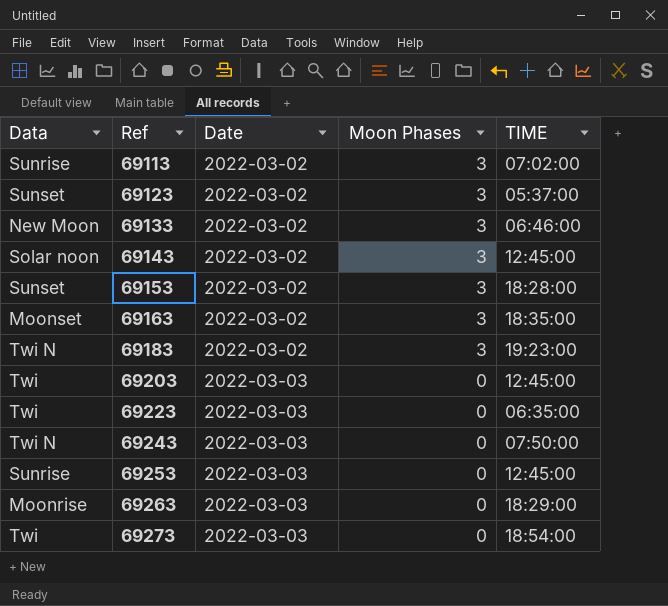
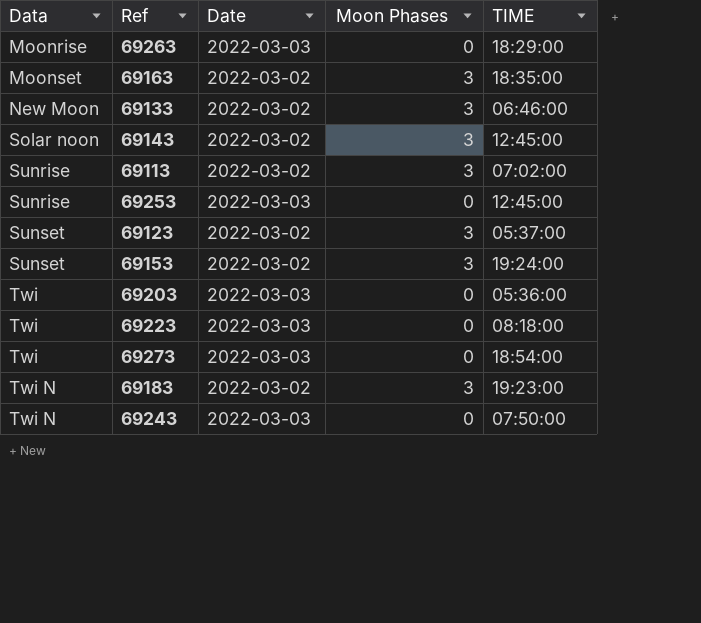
row order: Ref ascending -> Data ascending
69153 | TIME: 18:28:00 -> 19:24:00
69203 | TIME: 12:45:00 -> 05:36:00
69223 | TIME: 06:35:00 -> 08:18:00

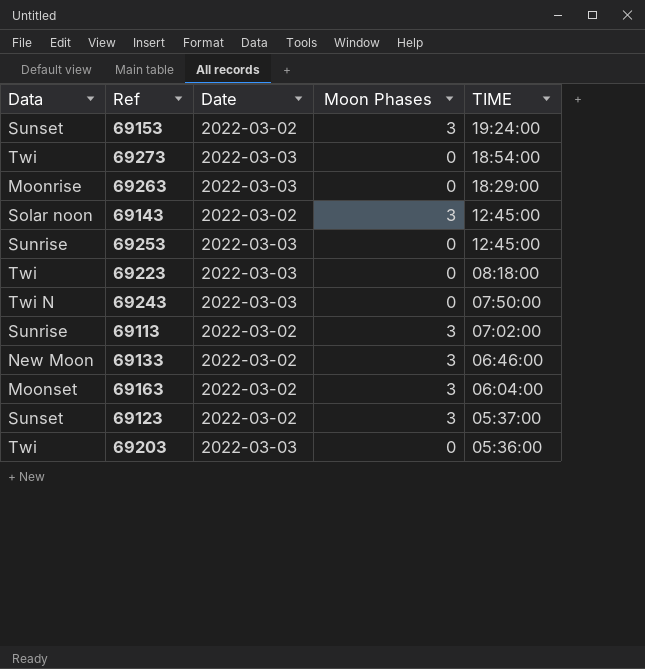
row order: Data ascending -> TIME descending
row 69183: Twi N | 2022-03-02 | 3 | 19:23:00 -> none
69163 | TIME: 18:35:00 -> 06:04:00

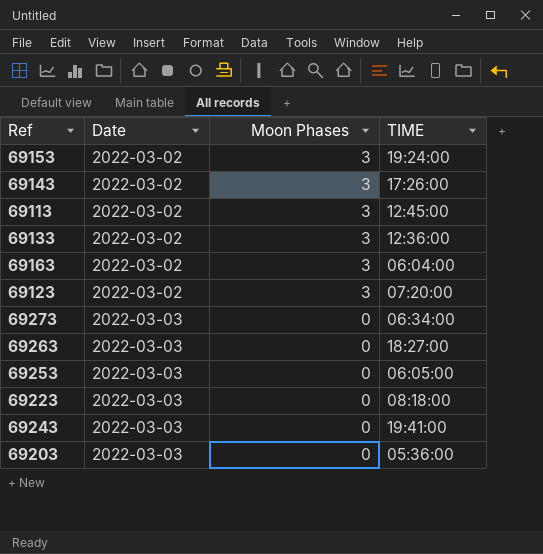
row order: TIME descending -> Date ascending
column Data | position: 1 -> none
69143 | TIME: 12:45:00 -> 17:26:00
69113 | TIME: 07:02:00 -> 12:45:00
69133 | TIME: 06:46:00 -> 12:36:00
69123 | TIME: 05:37:00 -> 07:20:00
69273 | TIME: 18:54:00 -> 06:34:00
69263 | TIME: 18:29:00 -> 18:27:00
69253 | TIME: 12:45:00 -> 06:05:00
69243 | TIME: 07:50:00 -> 19:41:00

